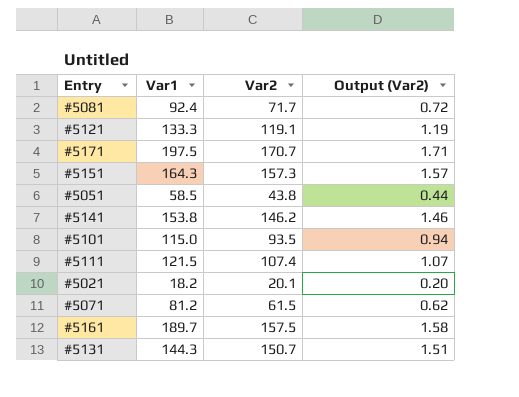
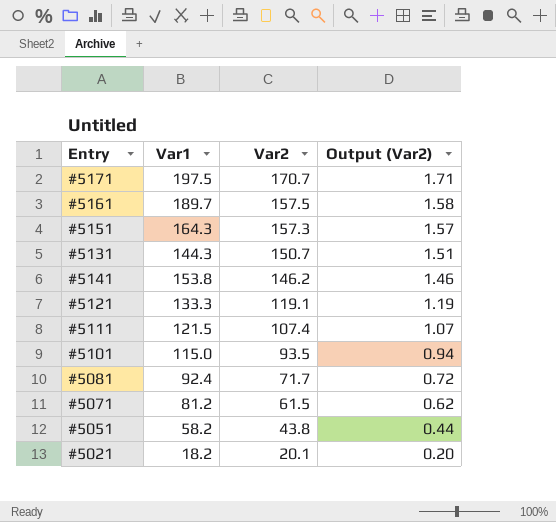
row order: none -> Var2 descending
#5051 | Var1: 58.5 -> 58.2

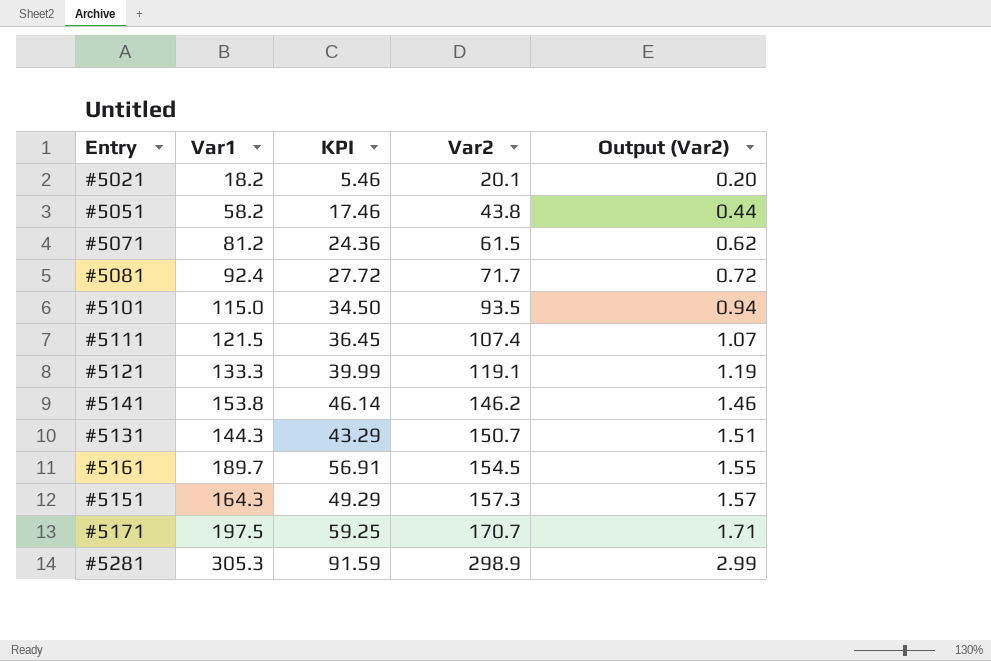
row order: Var2 descending -> Var2 ascending
column KPI | formula: none -> [Var1] * 0.3
#5161 | Var2: 157.5 -> 154.5
#5161 | Output (Var2): 1.58 -> 1.55
row #5281: none -> 305.3 | 91.59 | 298.9 | 2.99

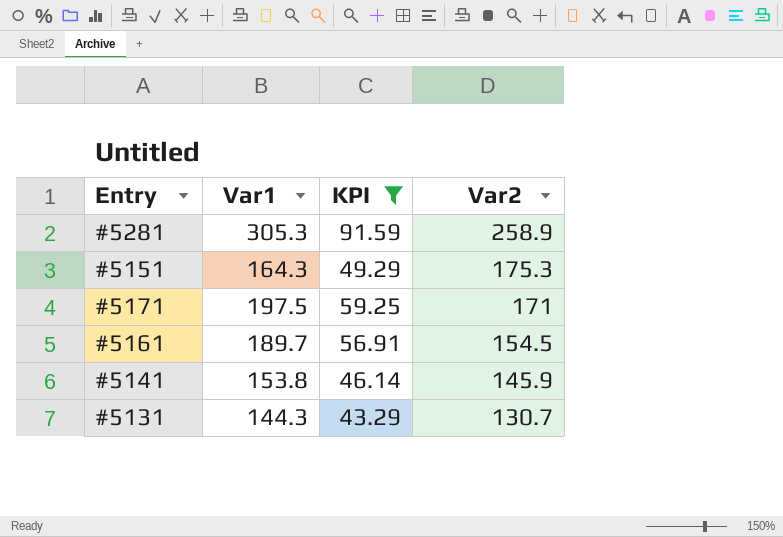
filter: none -> KPI >= 43.29
row order: Var2 ascending -> Var2 descending
column Output (Var2) | formula: [Var2] * 0.01 -> none
#5281 | Var2: 298.9 -> 258.9
#5151 | Var2: 157.3 -> 175.3
#5171 | Var2: 170.7 -> 171
#5141 | Var2: 146.2 -> 145.9
#5131 | Var2: 150.7 -> 130.7

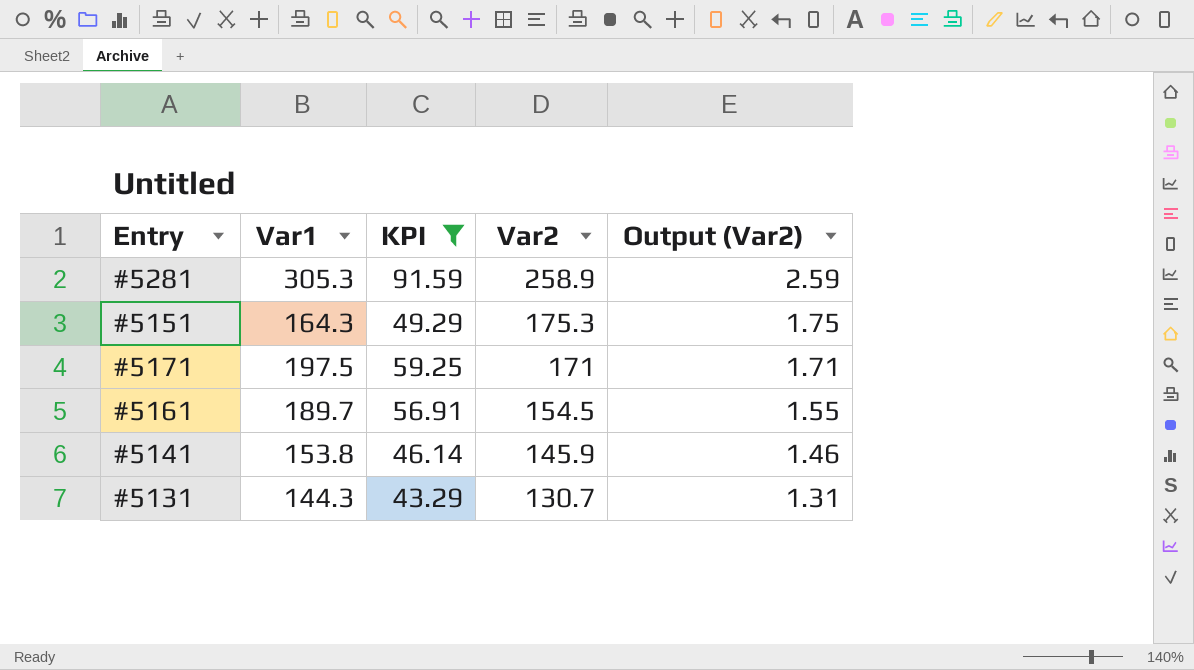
column Output (Var2) | formula: none -> [Var2] * 0.01

